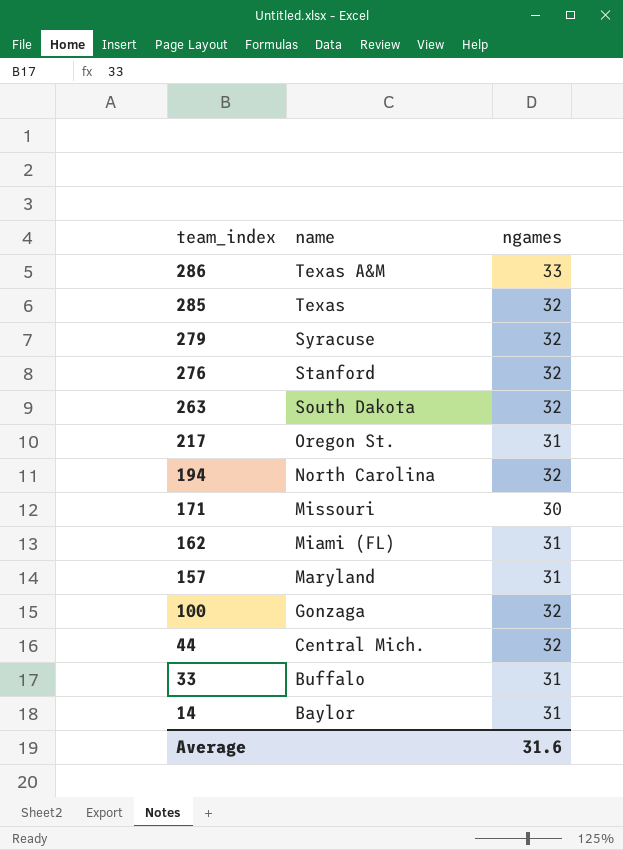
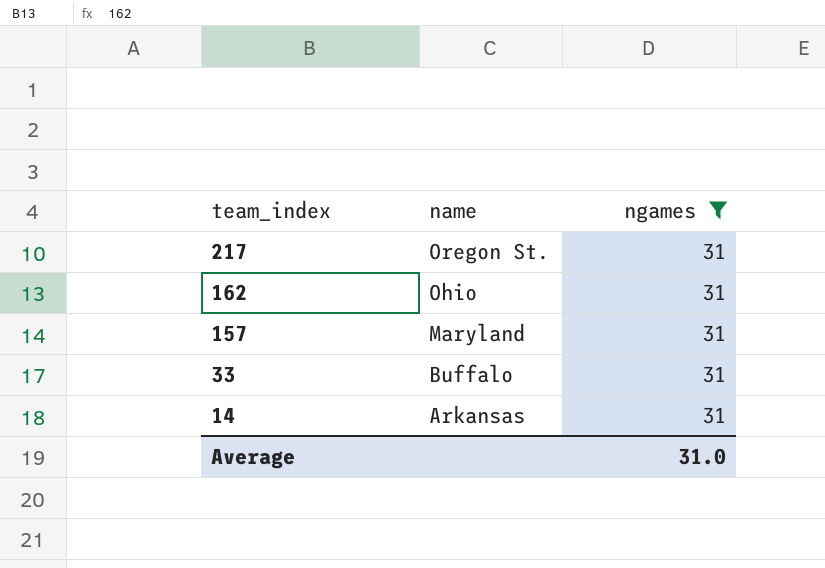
filter: none -> ngames = 31
162 | name: Miami (FL) -> Ohio
14 | name: Baylor -> Arkansas
Average | ngames: 31.6 -> 31.0

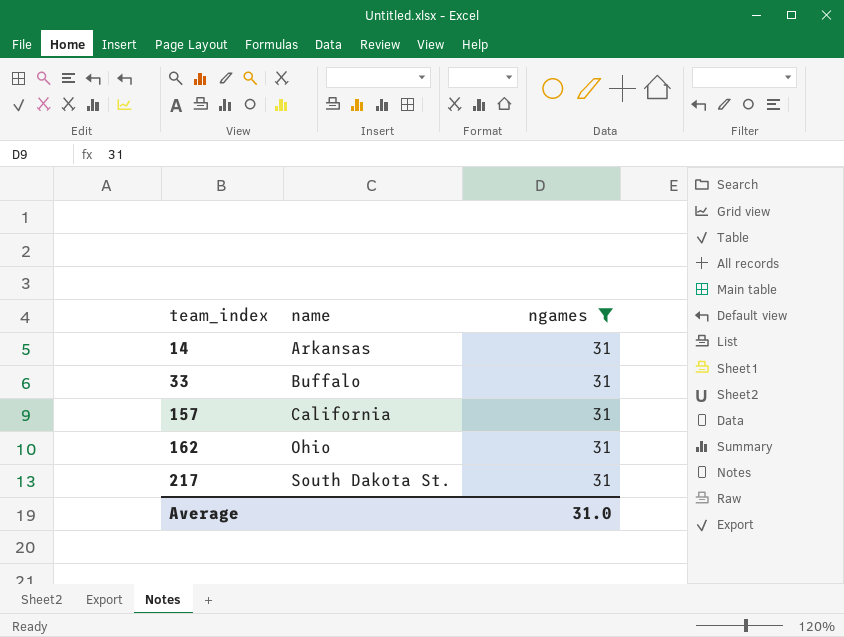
row order: team_index descending -> team_index ascending
157 | name: Maryland -> California
217 | name: Oregon St. -> South Dakota St.

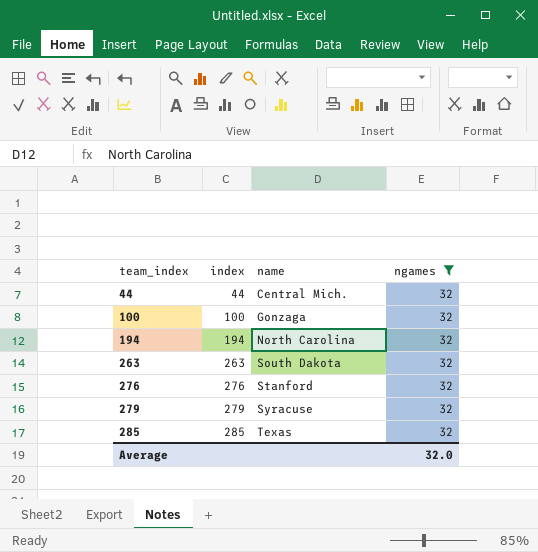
filter: ngames = 31 -> ngames = 32
column index | position: none -> 2
Average | ngames: 31.0 -> 32.0

